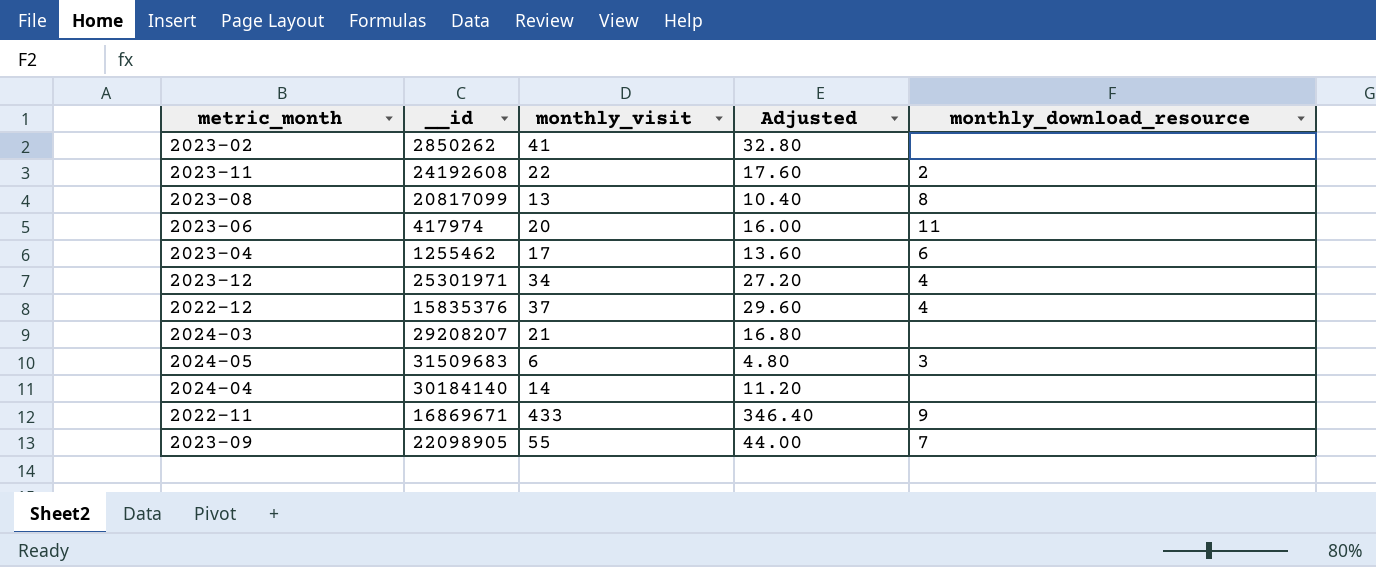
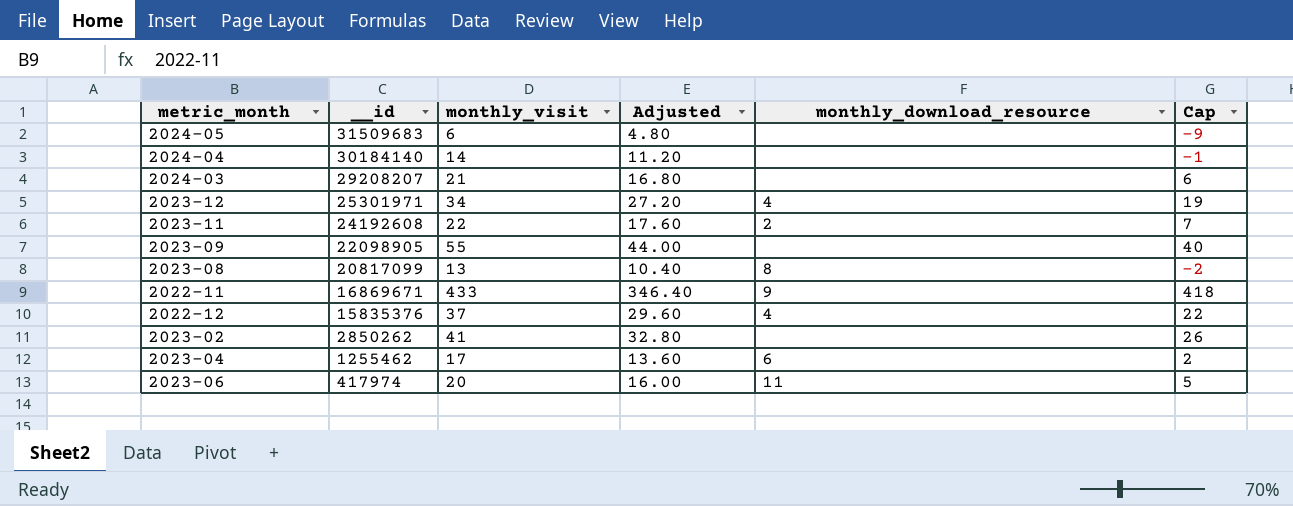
row order: none -> __id descending
column Cap | formula: none -> [monthly_visit] - 15
2024-05 | monthly_download_resource: 3 -> none
2023-09 | monthly_download_resource: 7 -> none

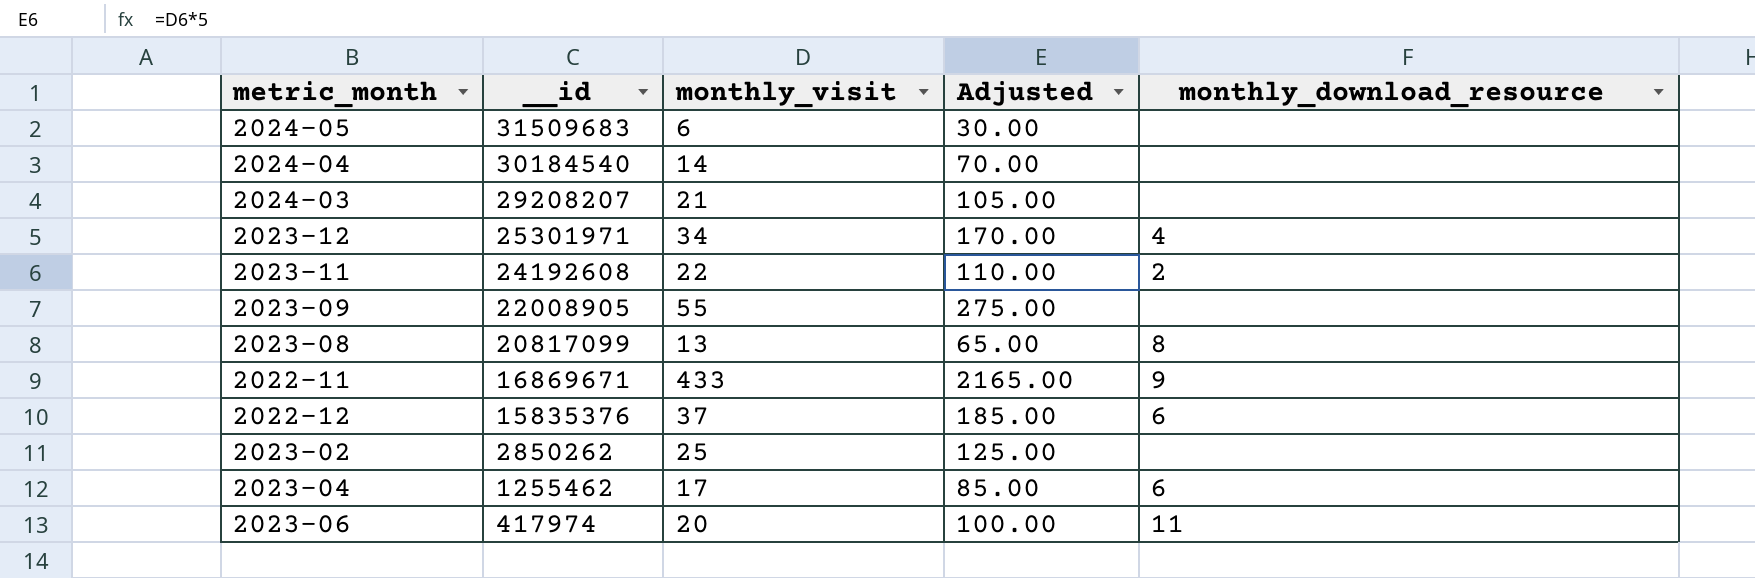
column Cap | formula: [monthly_visit] - 15 -> none
column Adjusted | formula: [monthly_visit] * 0.8 -> [monthly_visit] * 5
2024-04 | __id: 30184140 -> 30184540
2023-09 | __id: 22098905 -> 22008905
2022-12 | monthly_download_resource: 4 -> 6
2023-02 | monthly_visit: 41 -> 25

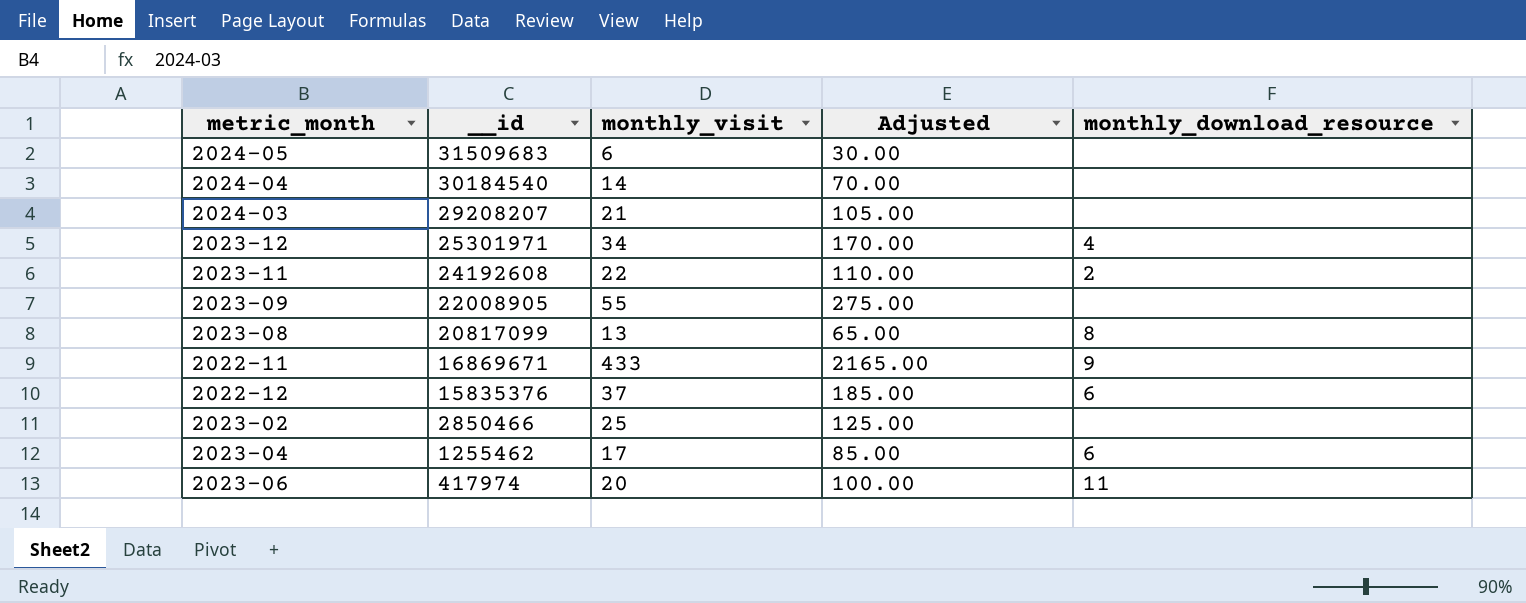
2023-02 | __id: 2850262 -> 2850466

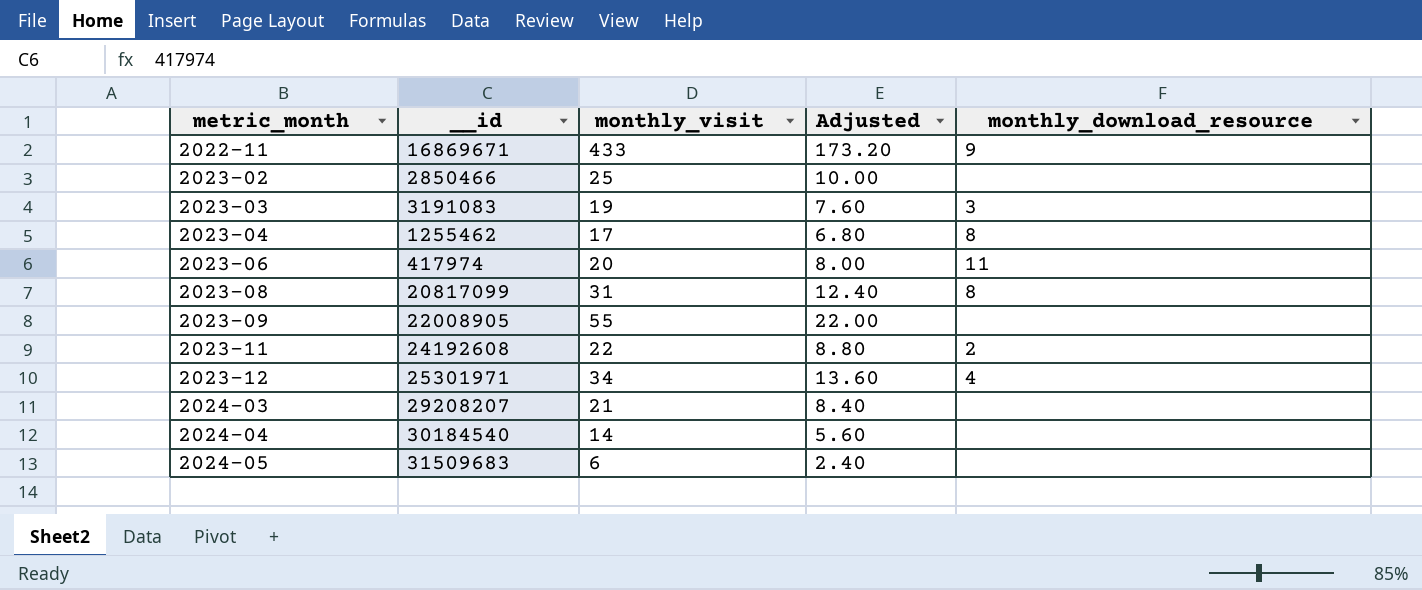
row order: __id descending -> metric_month ascending
column Adjusted | formula: [monthly_visit] * 5 -> [monthly_visit] * 0.4
row 2022-12: 15835376 | 37 | 185.00 | 6 -> none
row 2023-03: none -> 3191083 | 19 | 7.60 | 3
2023-04 | monthly_download_resource: 6 -> 8
2023-08 | monthly_visit: 13 -> 31

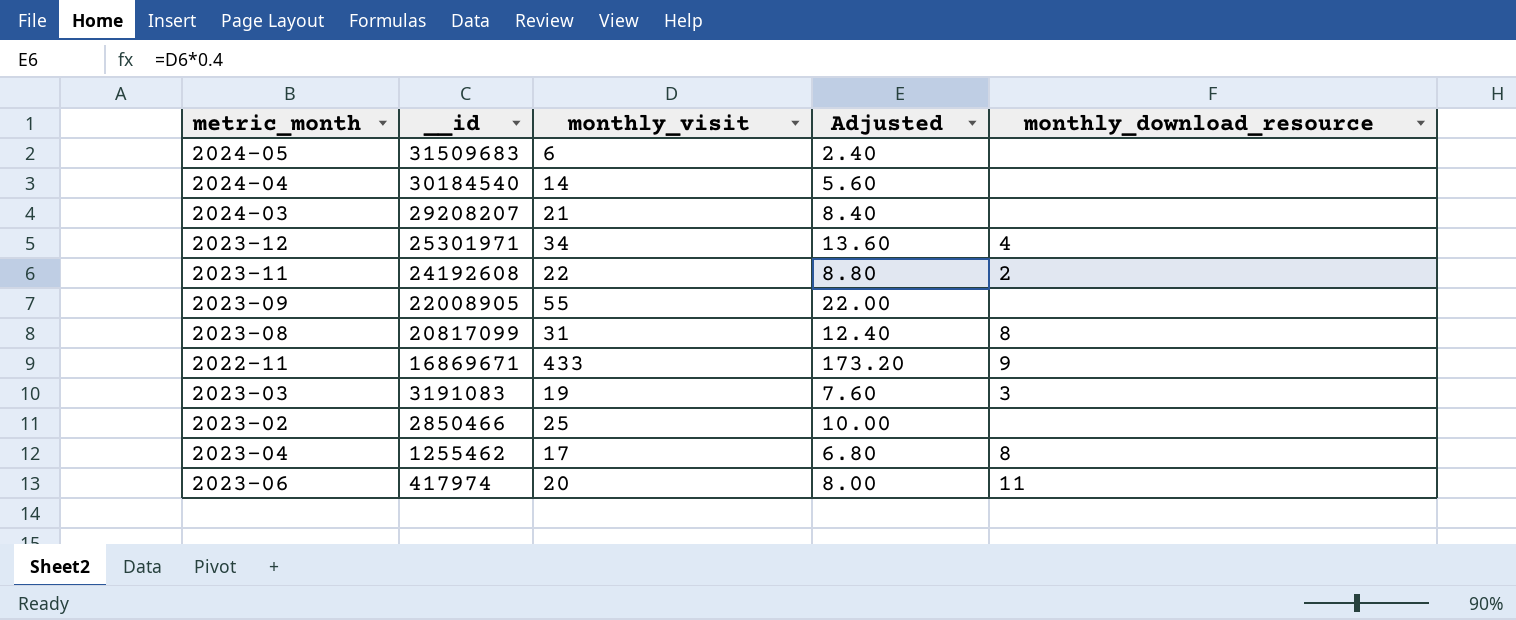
row order: metric_month ascending -> __id descending

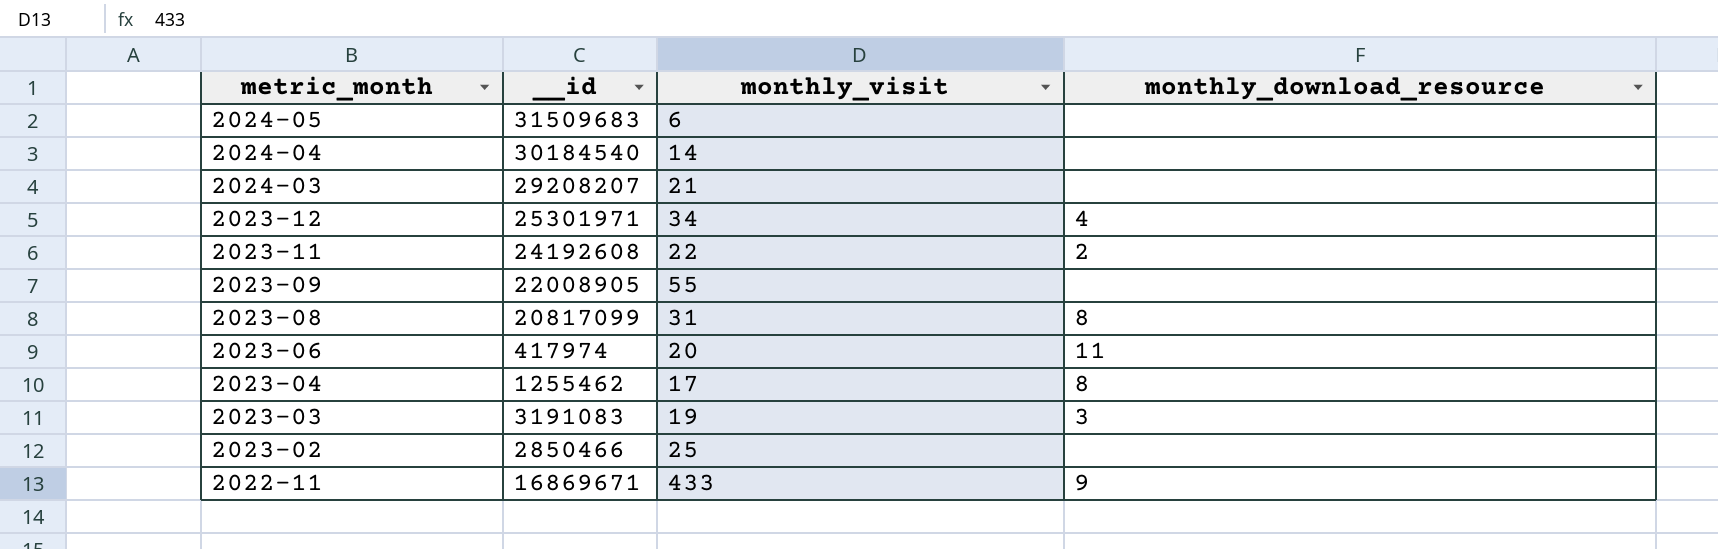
row order: __id descending -> metric_month descending
column Adjusted | formula: [monthly_visit] * 0.4 -> none

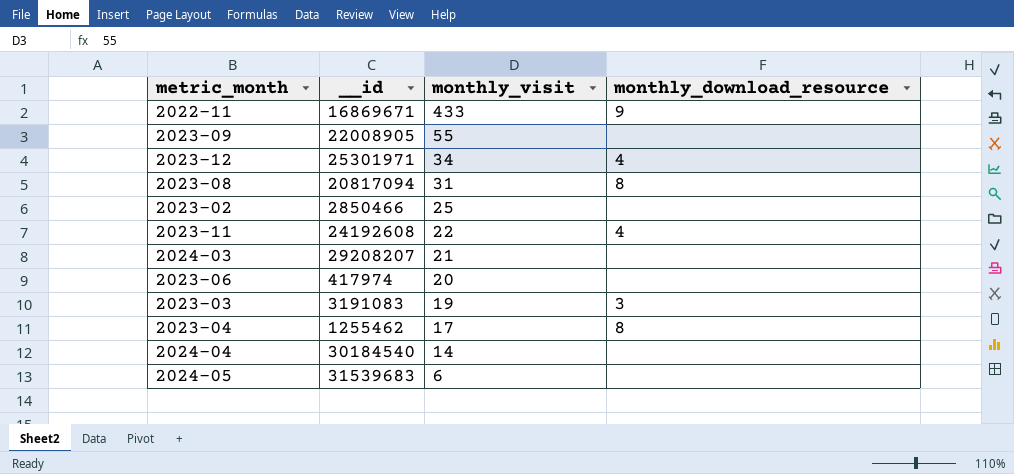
row order: metric_month descending -> monthly_visit descending
2023-08 | __id: 20817099 -> 20817094
2023-11 | monthly_download_resource: 2 -> 4
2023-06 | monthly_download_resource: 11 -> none
2024-05 | __id: 31509683 -> 31539683

